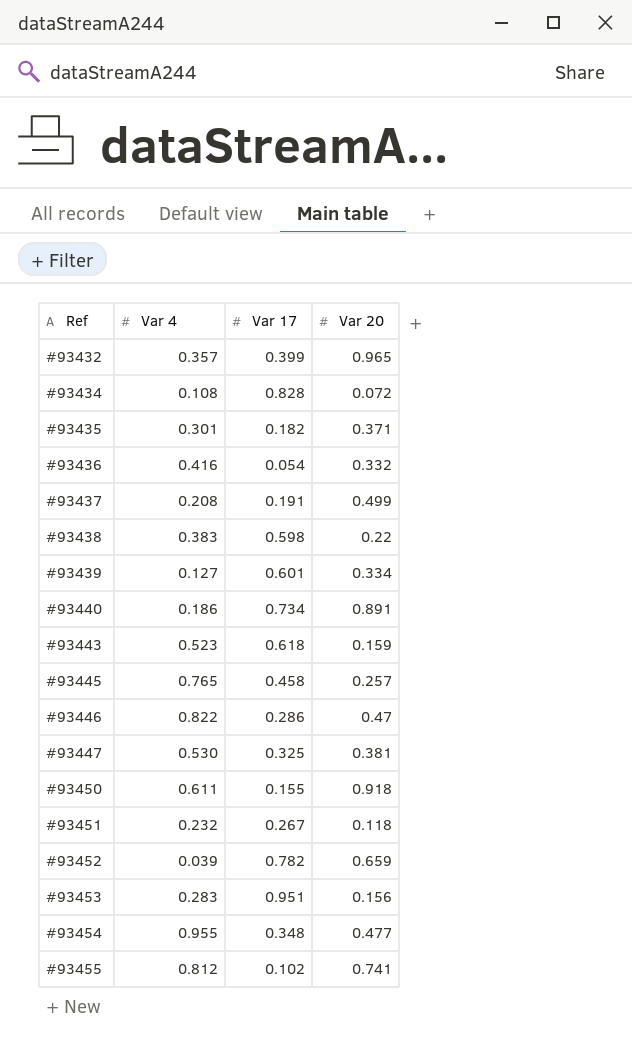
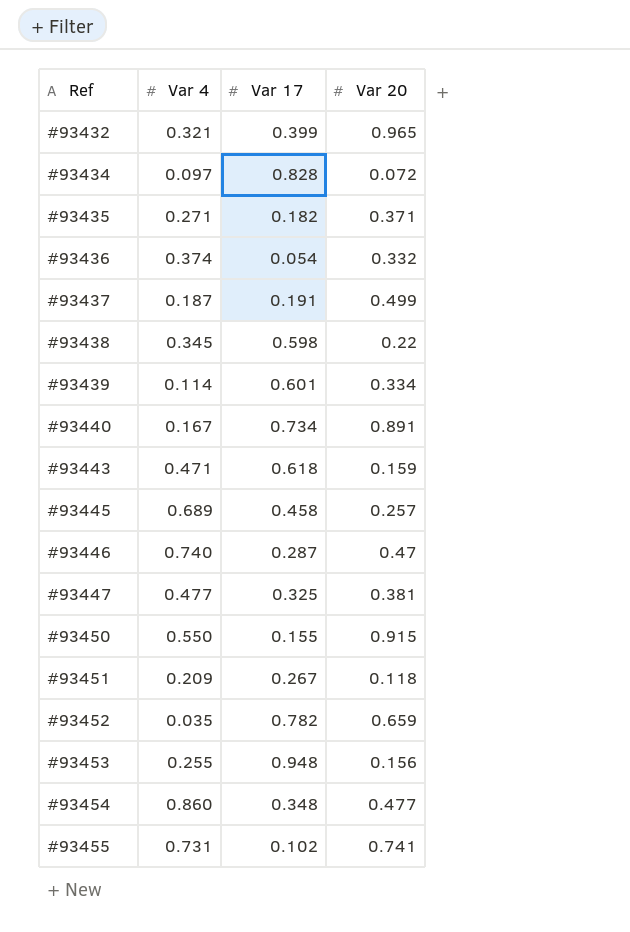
#93432 | Var 4: 0.357 -> 0.321
#93434 | Var 4: 0.108 -> 0.097
#93435 | Var 4: 0.301 -> 0.271
#93436 | Var 4: 0.416 -> 0.374
#93437 | Var 4: 0.208 -> 0.187
#93438 | Var 4: 0.383 -> 0.345
#93439 | Var 4: 0.127 -> 0.114
#93440 | Var 4: 0.186 -> 0.167
#93443 | Var 4: 0.523 -> 0.471
#93445 | Var 4: 0.765 -> 0.689
#93446 | Var 4: 0.822 -> 0.740
#93446 | Var 17: 0.286 -> 0.287
#93447 | Var 4: 0.530 -> 0.477
#93450 | Var 4: 0.611 -> 0.550
#93450 | Var 20: 0.918 -> 0.915
#93451 | Var 4: 0.232 -> 0.209
#93452 | Var 4: 0.039 -> 0.035
#93453 | Var 4: 0.283 -> 0.255
#93453 | Var 17: 0.951 -> 0.948
#93454 | Var 4: 0.955 -> 0.860
#93455 | Var 4: 0.812 -> 0.731

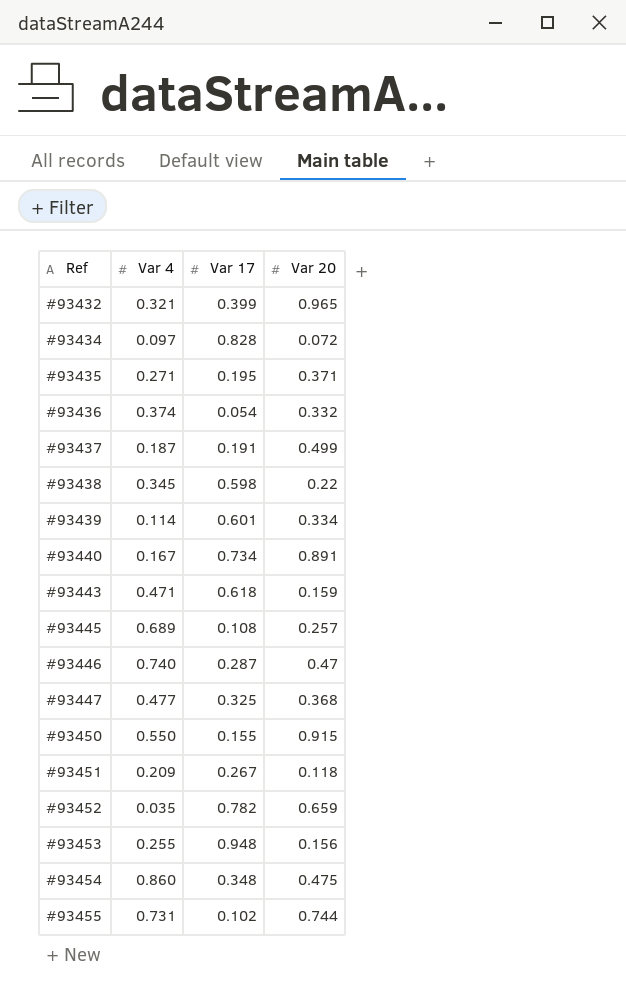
#93435 | Var 17: 0.182 -> 0.195
#93445 | Var 17: 0.458 -> 0.108
#93447 | Var 20: 0.381 -> 0.368
#93454 | Var 20: 0.477 -> 0.475
#93455 | Var 20: 0.741 -> 0.744

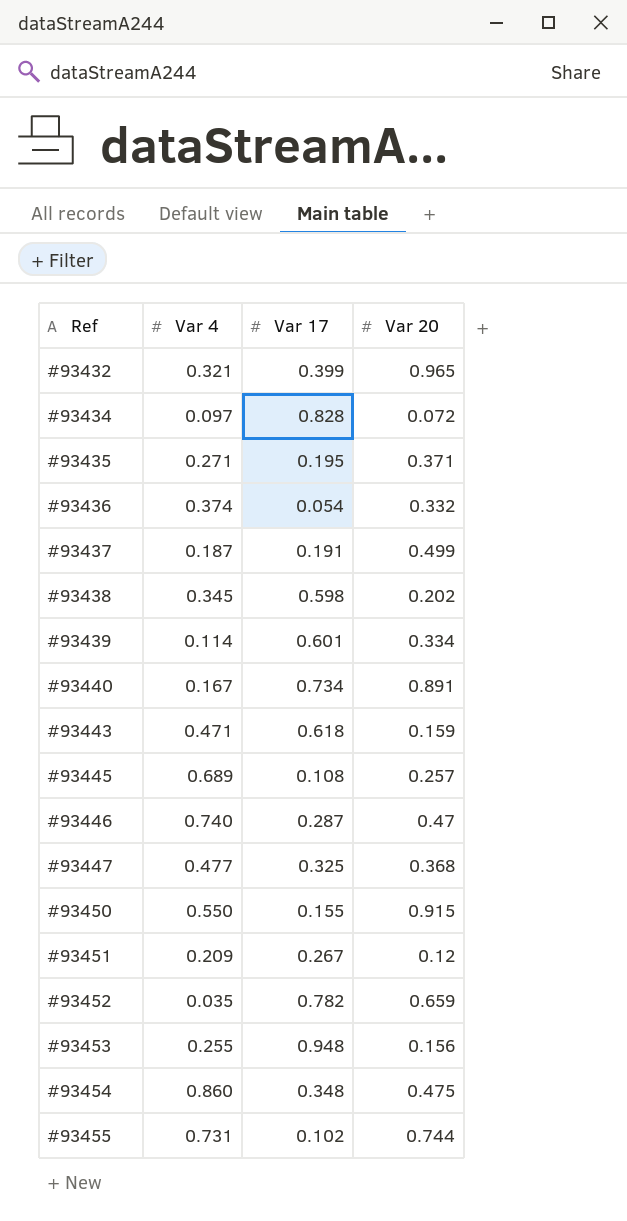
#93438 | Var 20: 0.22 -> 0.202
#93451 | Var 20: 0.118 -> 0.12

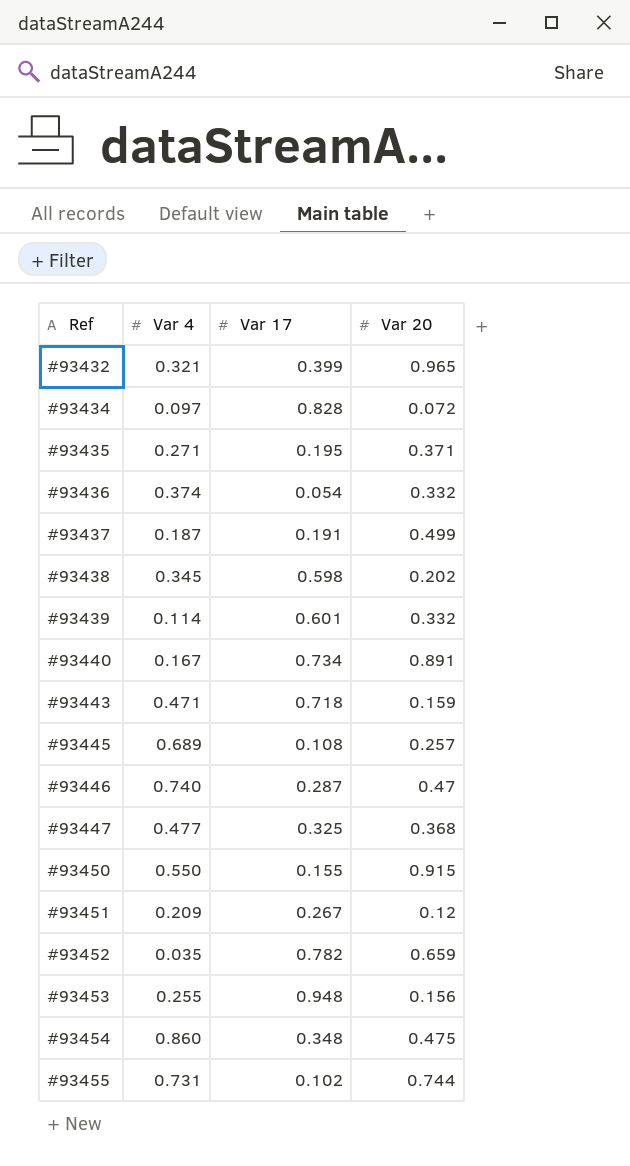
#93439 | Var 20: 0.334 -> 0.332
#93443 | Var 17: 0.618 -> 0.718

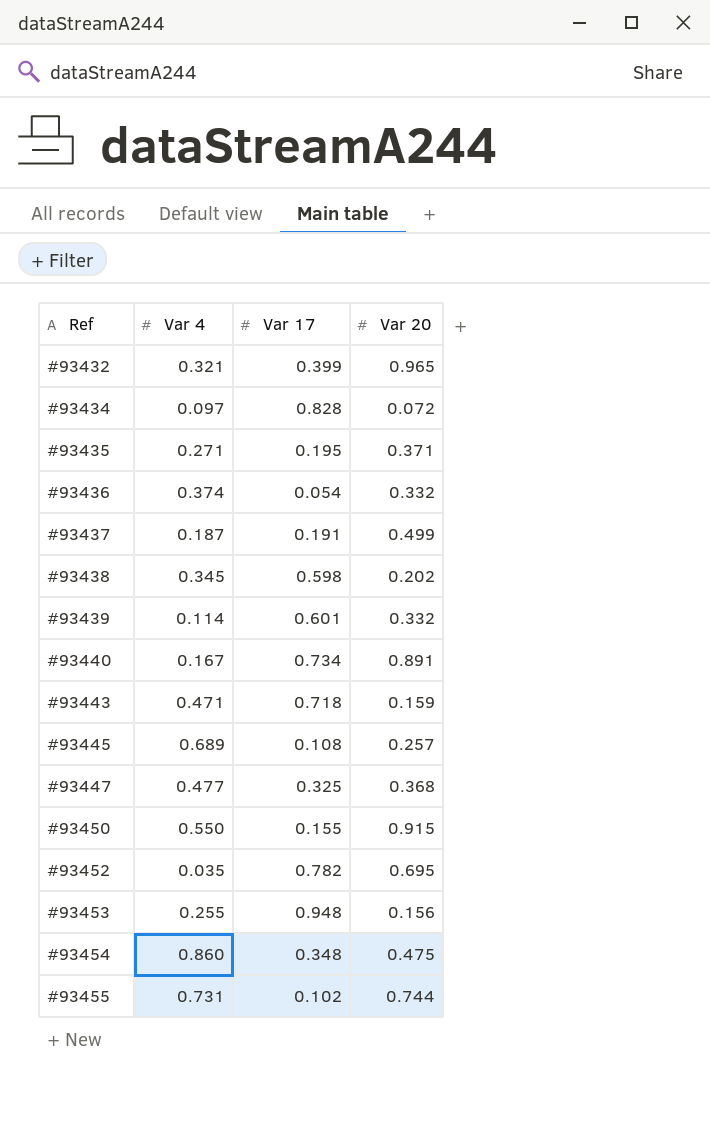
row #93446: 0.740 | 0.287 | 0.47 -> none
row #93451: 0.209 | 0.267 | 0.12 -> none
#93452 | Var 20: 0.659 -> 0.695

